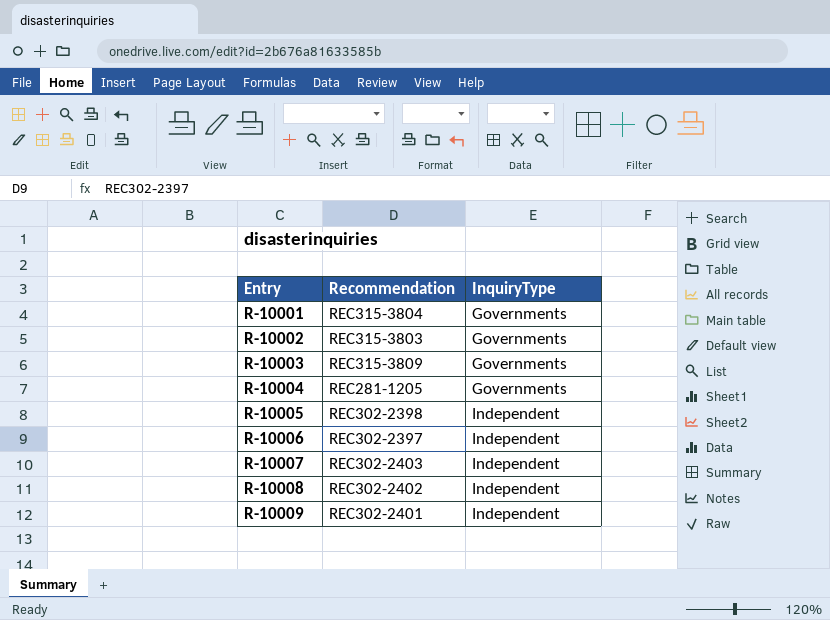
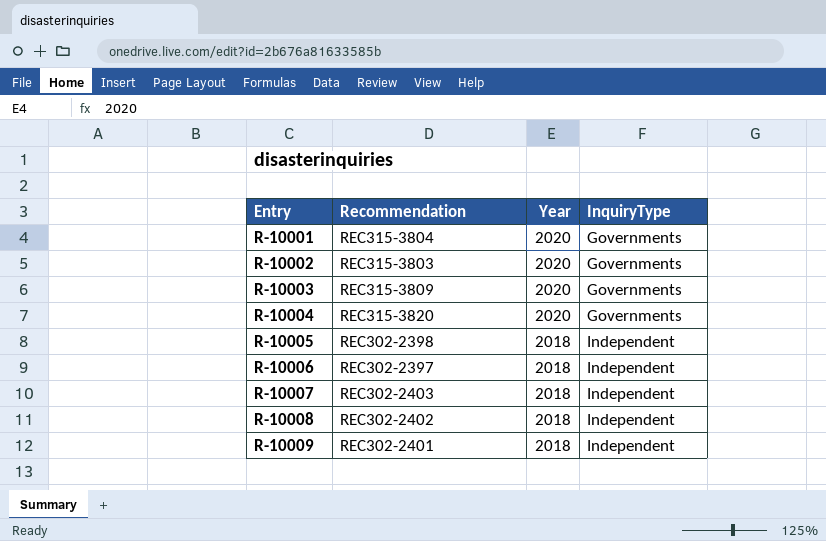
column Year | position: none -> 3
R-10004 | Recommendation: REC281-1205 -> REC315-3820

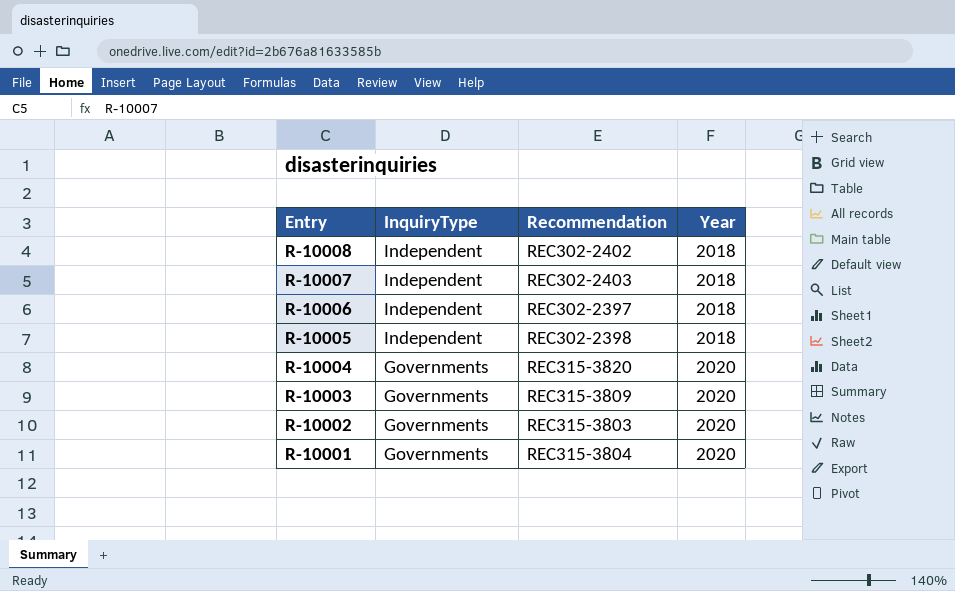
row order: Entry ascending -> Entry descending
column InquiryType | position: 4 -> 2
row R-10009: REC302-2401 | 2018 | Independent -> none

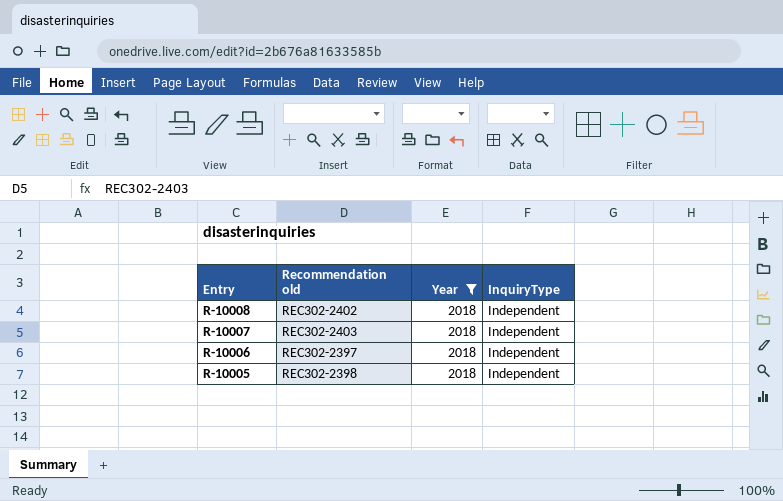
filter: none -> Year = 2018
column name: Recommendation -> Recommendation old
column InquiryType | position: 2 -> 4

